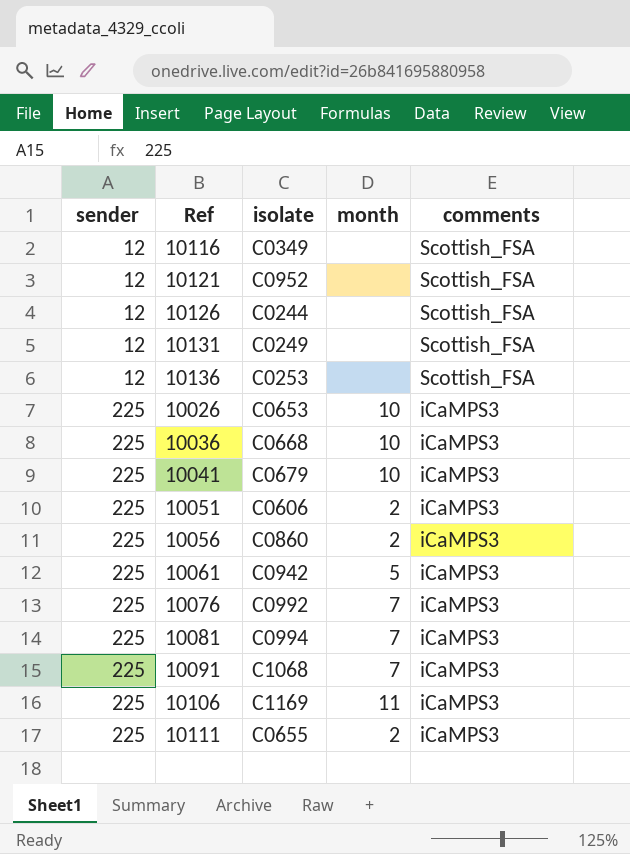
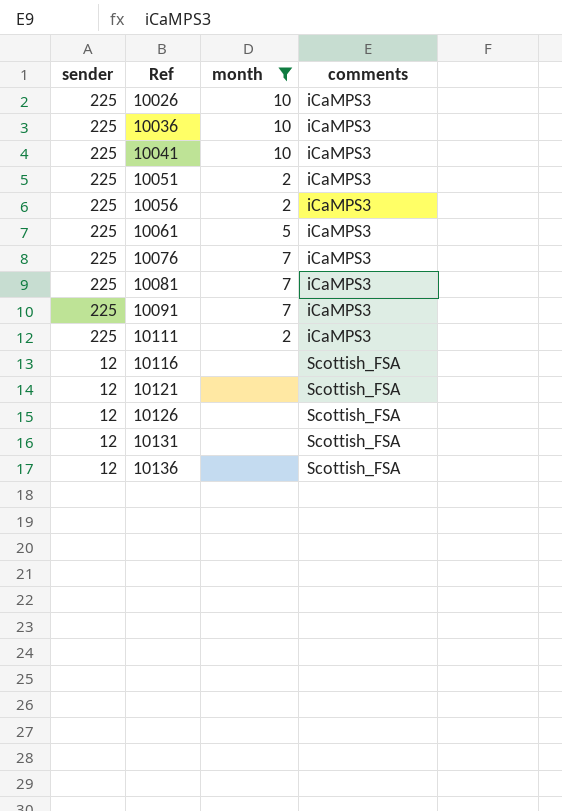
filter: none -> month != 11
row order: sender ascending -> sender descending
column isolate | position: 3 -> none

